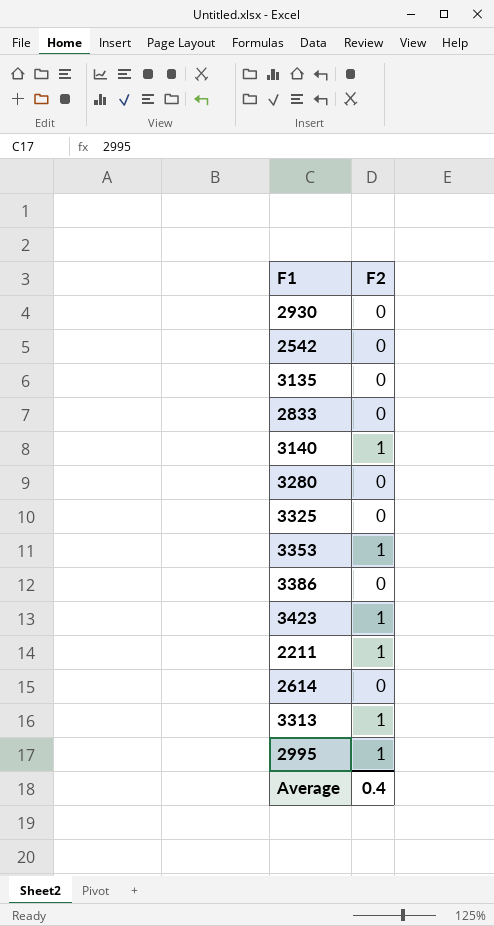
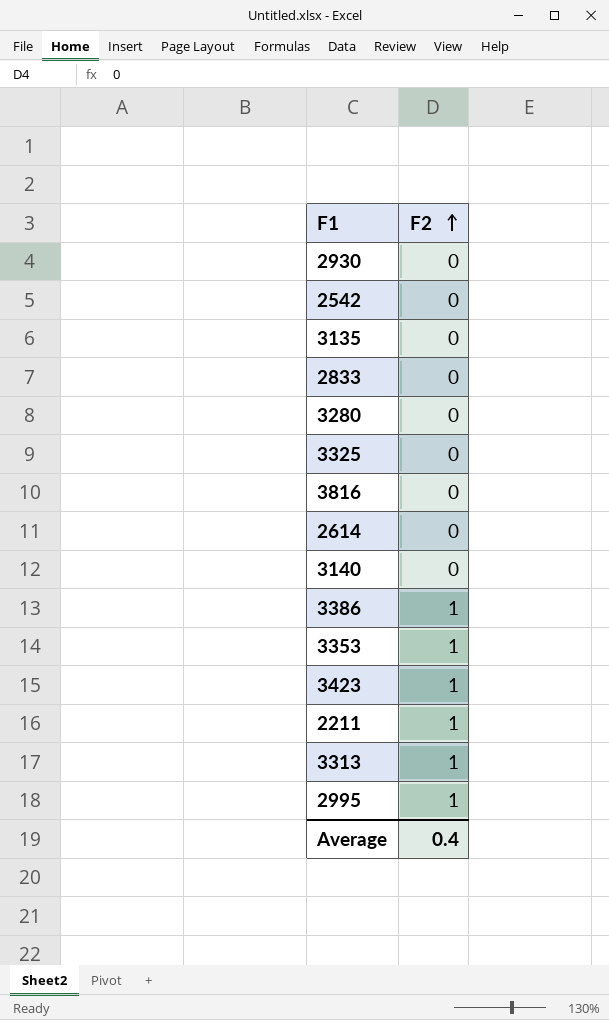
row order: none -> F2 ascending
row 3816: none -> 0
3140 | F2: 1 -> 0
3386 | F2: 0 -> 1

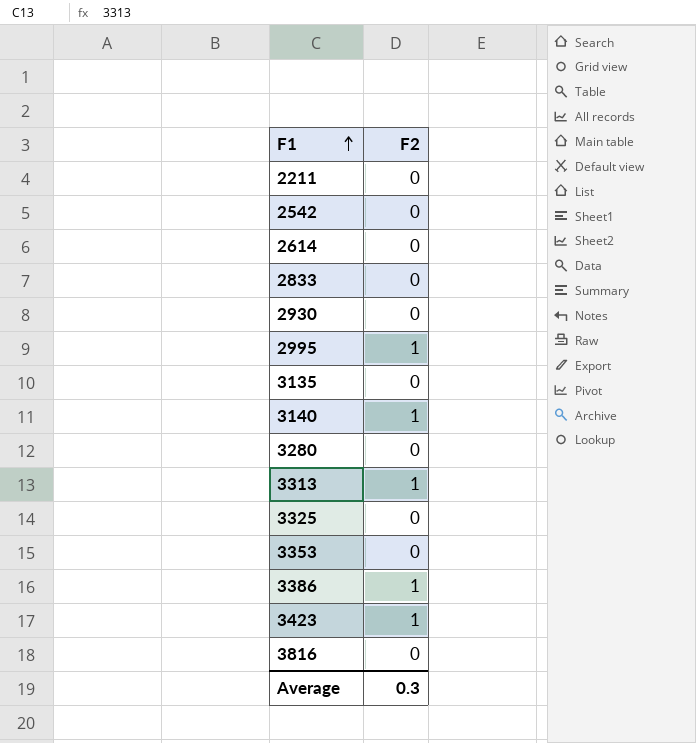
row order: F2 ascending -> F1 ascending
2211 | F2: 1 -> 0
3140 | F2: 0 -> 1
3353 | F2: 1 -> 0
Average | F2: 0.4 -> 0.3

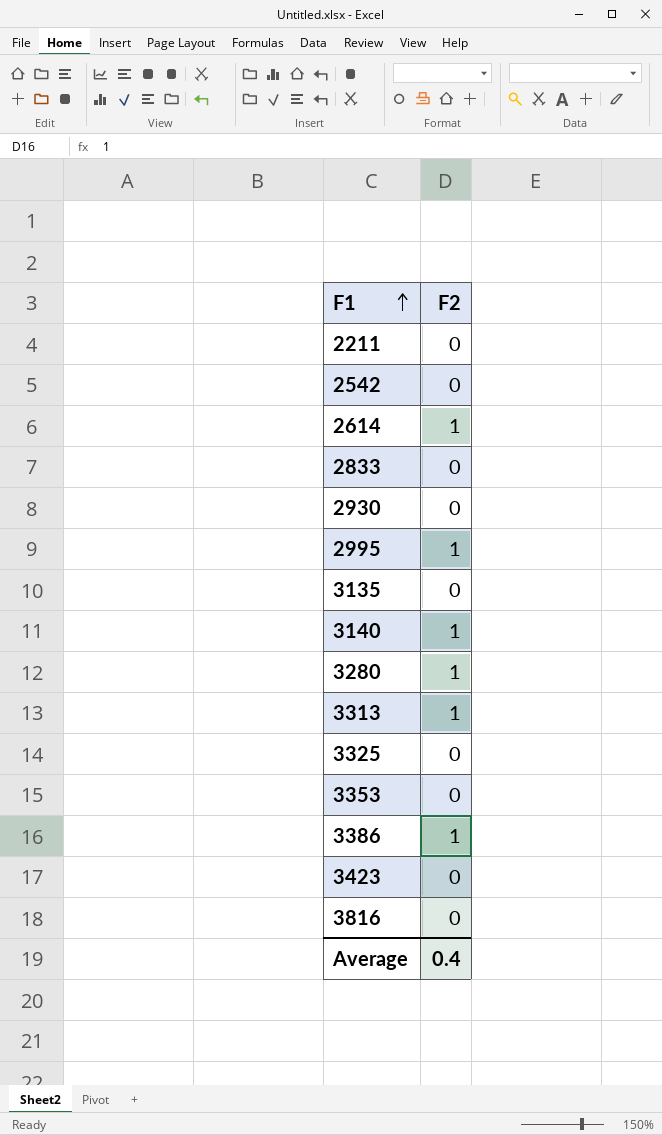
2614 | F2: 0 -> 1
3280 | F2: 0 -> 1
3423 | F2: 1 -> 0
Average | F2: 0.3 -> 0.4

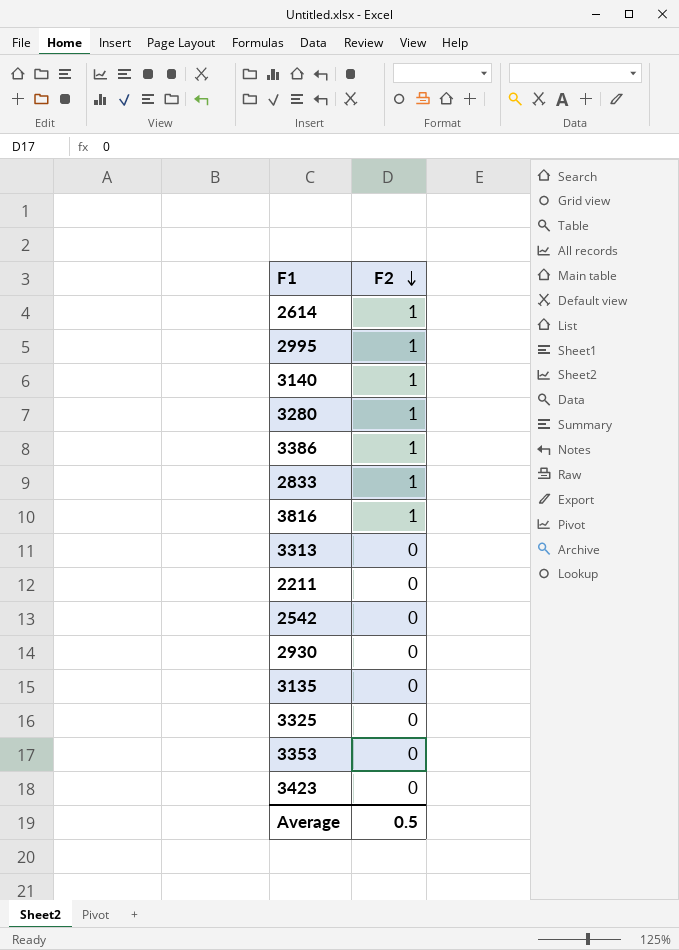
row order: F1 ascending -> F2 descending
2833 | F2: 0 -> 1
3816 | F2: 0 -> 1
3313 | F2: 1 -> 0
Average | F2: 0.4 -> 0.5

